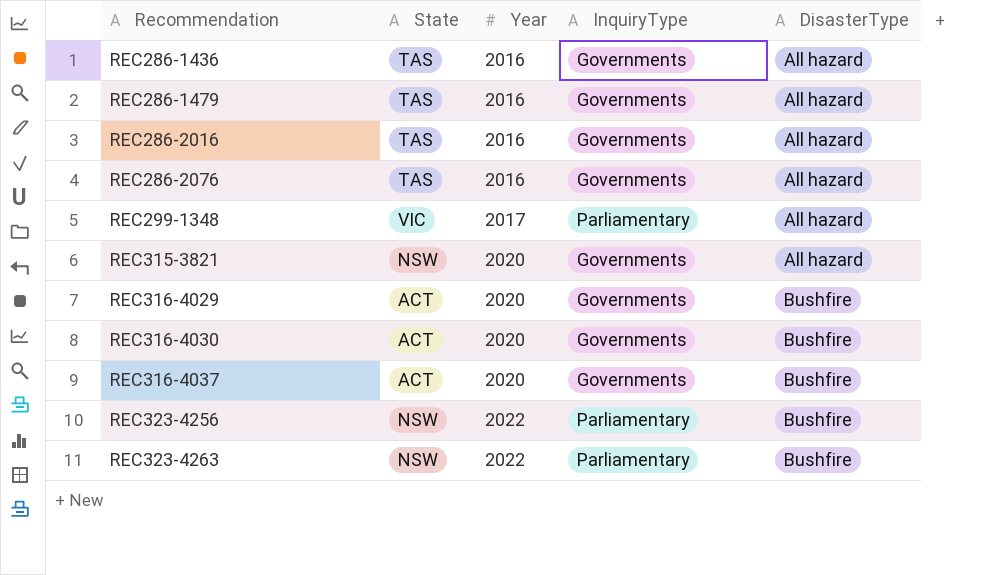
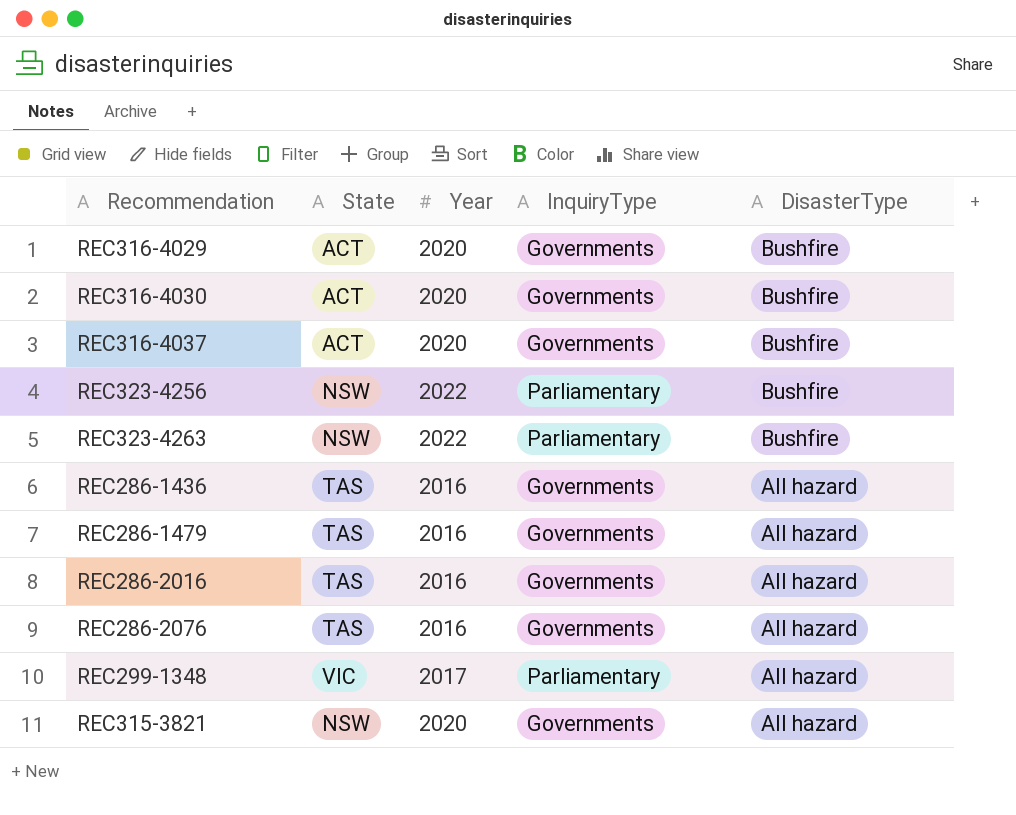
row order: Recommendation ascending -> DisasterType descending

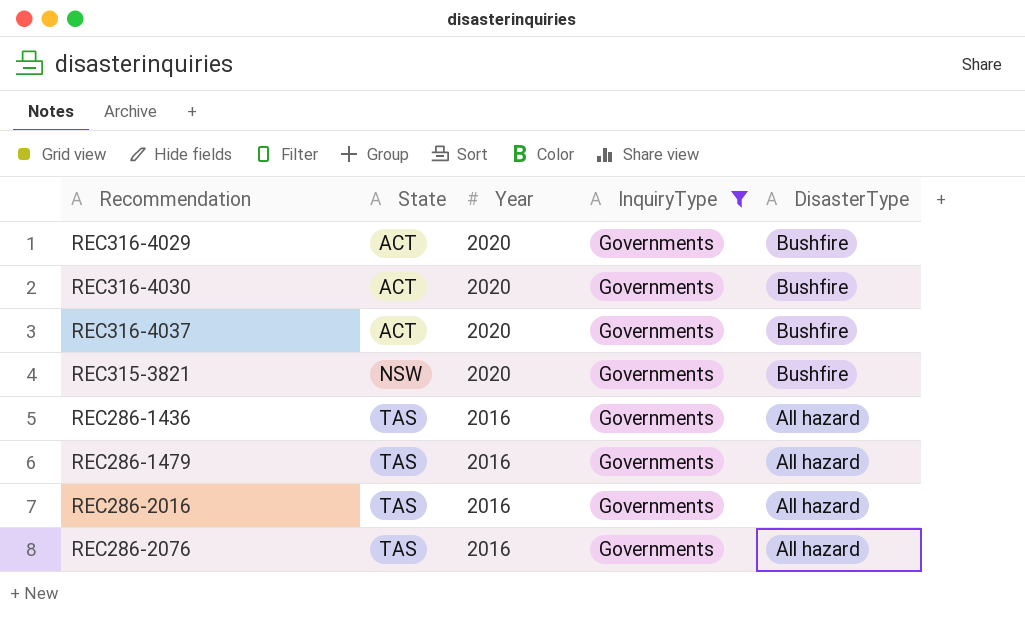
filter: none -> InquiryType = Governments
row order: DisasterType descending -> State ascending
REC315-3821 | DisasterType: All hazard -> Bushfire

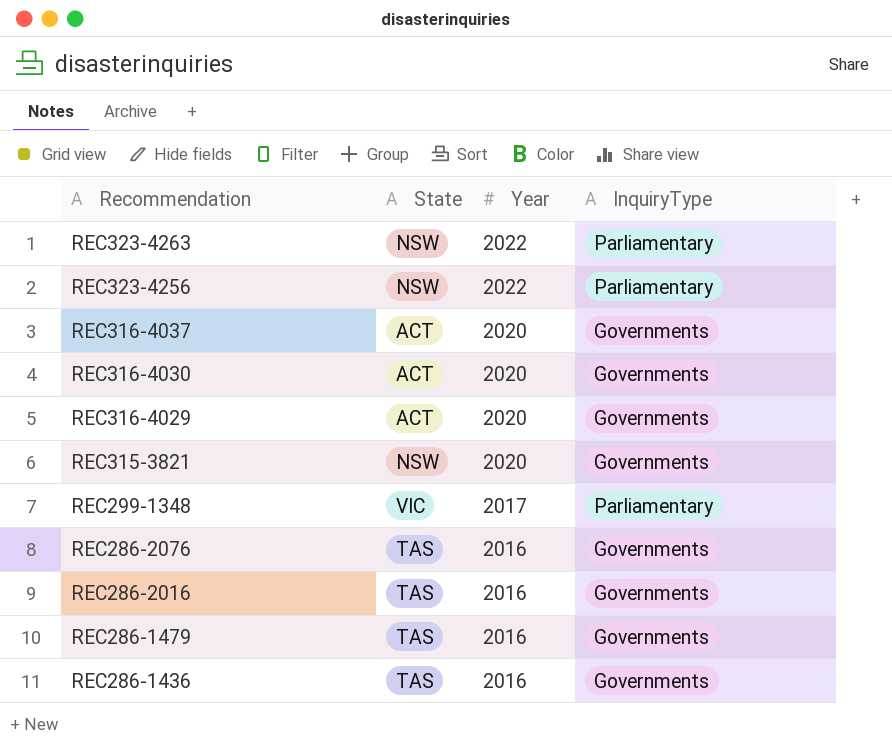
filter: InquiryType = Governments -> none
row order: State ascending -> Recommendation descending
column DisasterType | position: 5 -> none

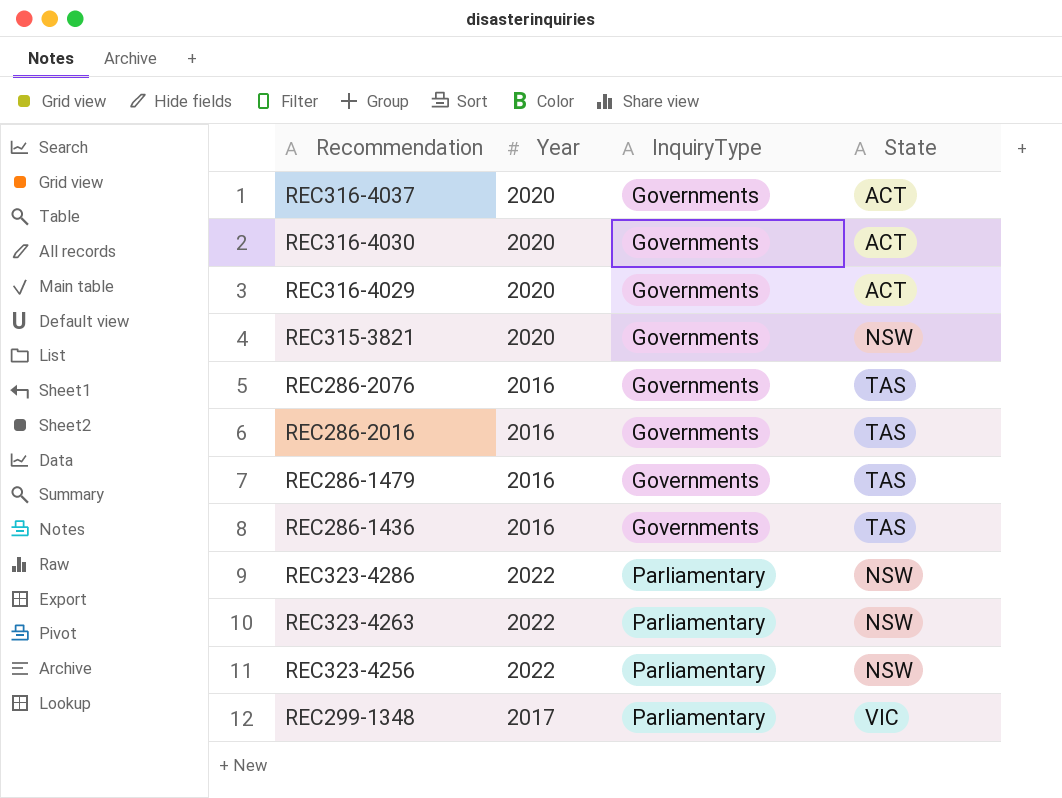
row order: Recommendation descending -> InquiryType ascending
column State | position: 2 -> 4
row REC323-4286: none -> 2022 | Parliamentary | NSW

